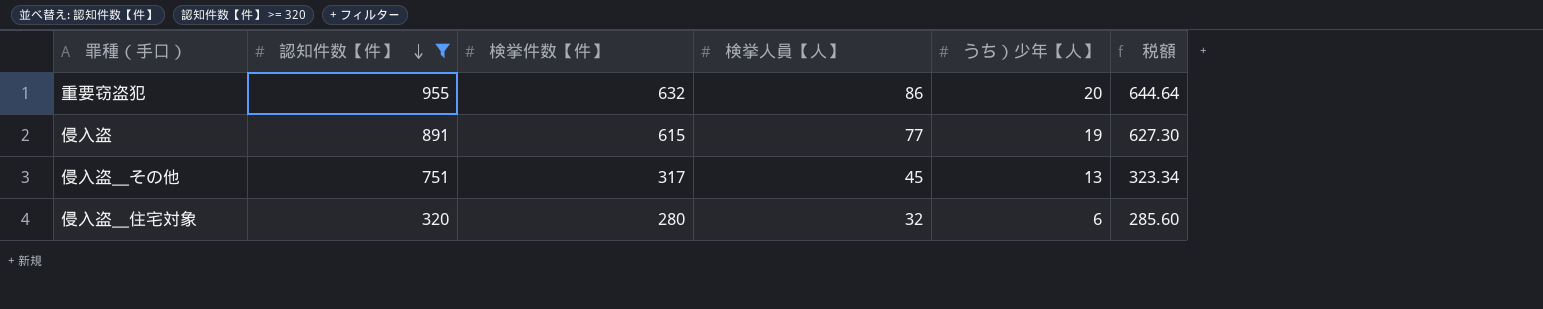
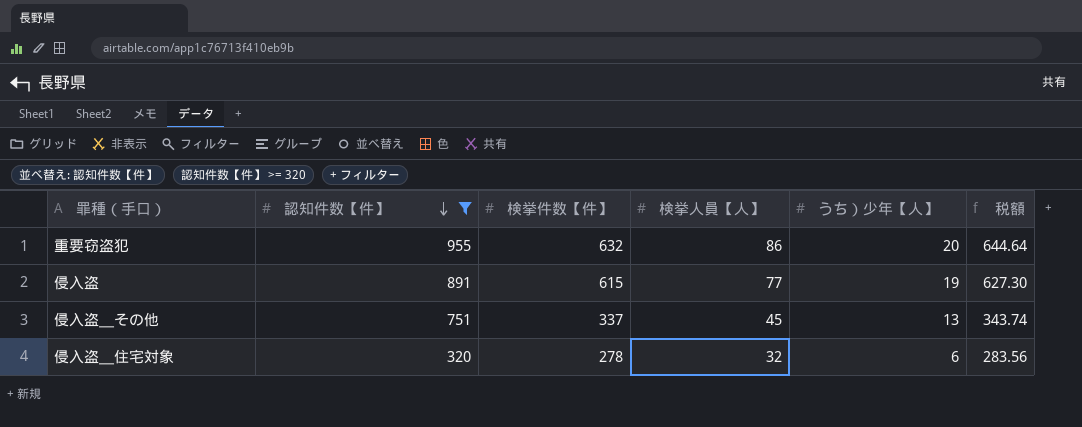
侵入盗＿その他 | 検挙件数【件】: 317 -> 337
侵入盗＿その他 | 税額: 323.34 -> 343.74
侵入盗＿住宅対象 | 検挙件数【件】: 280 -> 278
侵入盗＿住宅対象 | 税額: 285.60 -> 283.56

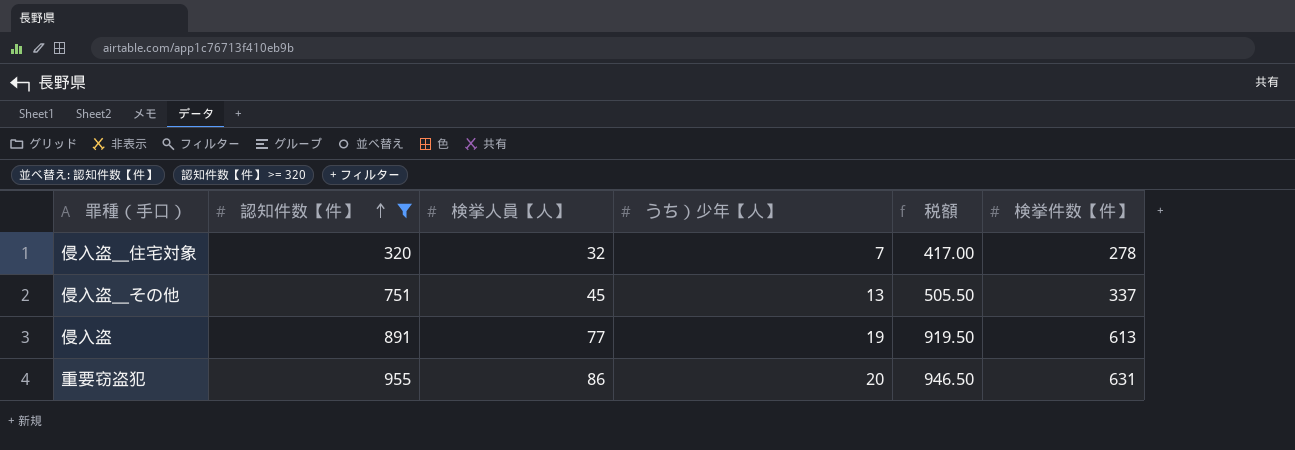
row order: 認知件数【件】 descending -> 認知件数【件】 ascending
column 税額 | formula: [検挙件数【件】] * 1.02 -> [検挙件数【件】] * 1.5
column 検挙件数【件】 | position: 3 -> 6
侵入盗＿住宅対象 | うち）少年【人】: 6 -> 7
侵入盗 | 検挙件数【件】: 615 -> 613
重要窃盗犯 | 検挙件数【件】: 632 -> 631

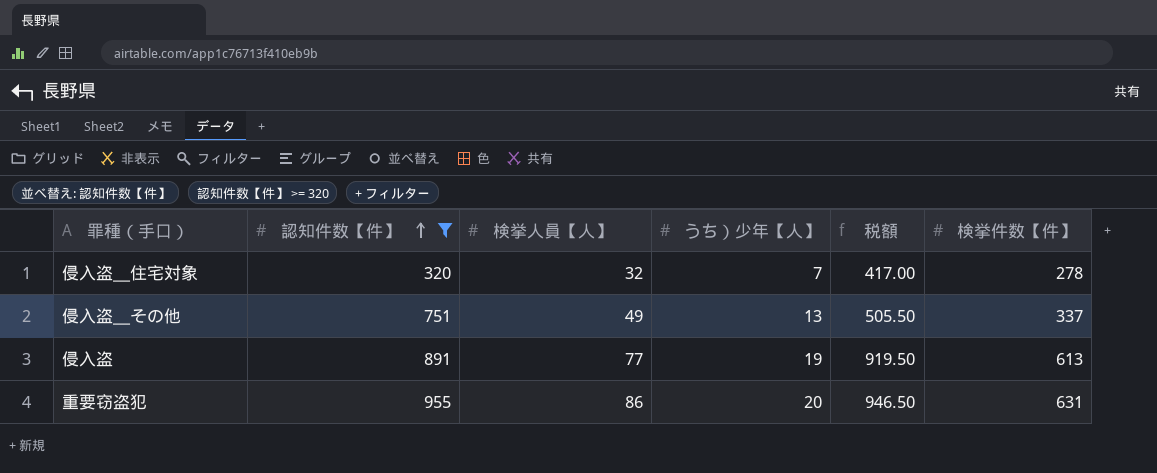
侵入盗＿その他 | 検挙人員【人】: 45 -> 49

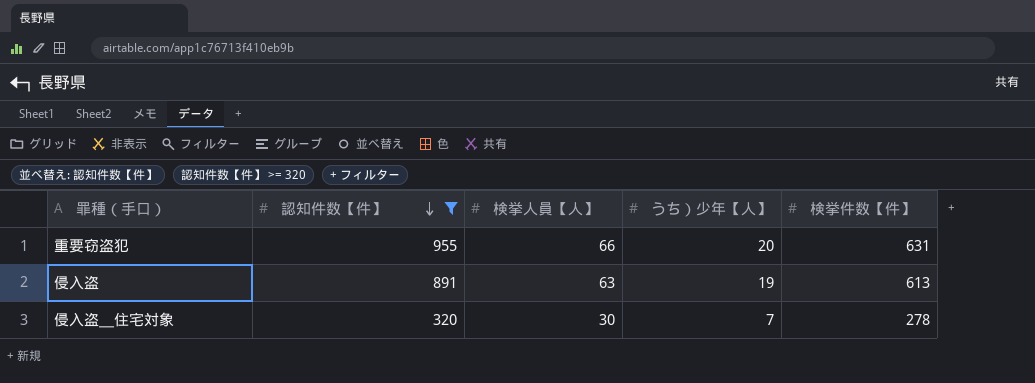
row order: 認知件数【件】 ascending -> 認知件数【件】 descending
column 税額 | formula: [検挙件数【件】] * 1.5 -> none
row 侵入盗＿その他: 751 | 49 | 13 | 505.50 | 337 -> none
重要窃盗犯 | 検挙人員【人】: 86 -> 66
侵入盗 | 検挙人員【人】: 77 -> 63
侵入盗＿住宅対象 | 検挙人員【人】: 32 -> 30

